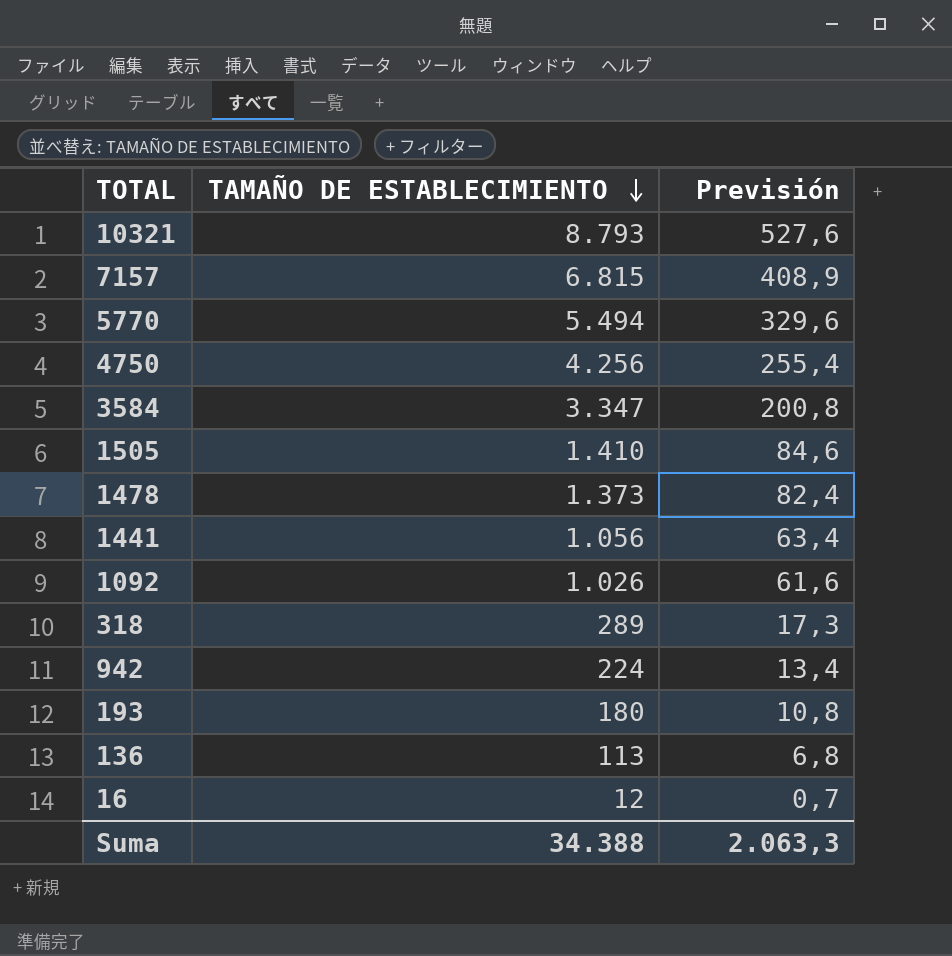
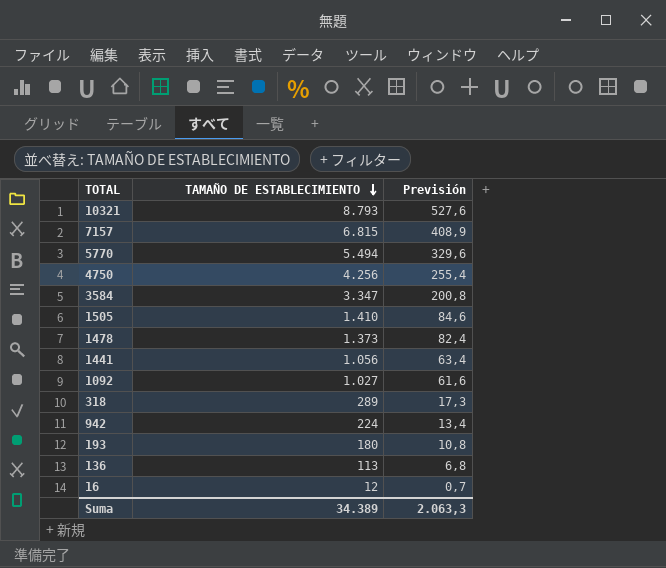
1092 | TAMAÑO DE ESTABLECIMIENTO: 1.026 -> 1.027
Suma | TAMAÑO DE ESTABLECIMIENTO: 34.388 -> 34.389

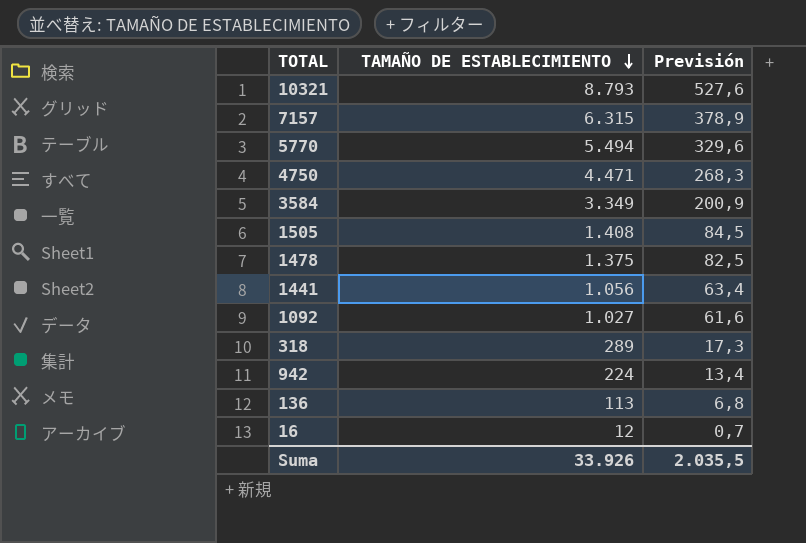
row 193: 180 | 10,8 -> none
7157 | TAMAÑO DE ESTABLECIMIENTO: 6.815 -> 6.315
7157 | Previsión: 408,9 -> 378,9
4750 | TAMAÑO DE ESTABLECIMIENTO: 4.256 -> 4.471
4750 | Previsión: 255,4 -> 268,3
3584 | TAMAÑO DE ESTABLECIMIENTO: 3.347 -> 3.349
3584 | Previsión: 200,8 -> 200,9
1505 | TAMAÑO DE ESTABLECIMIENTO: 1.410 -> 1.408
1505 | Previsión: 84,6 -> 84,5
1478 | TAMAÑO DE ESTABLECIMIENTO: 1.373 -> 1.375
1478 | Previsión: 82,4 -> 82,5
Suma | TAMAÑO DE ESTABLECIMIENTO: 34.389 -> 33.926
Suma | Previsión: 2.063,3 -> 2.035,5

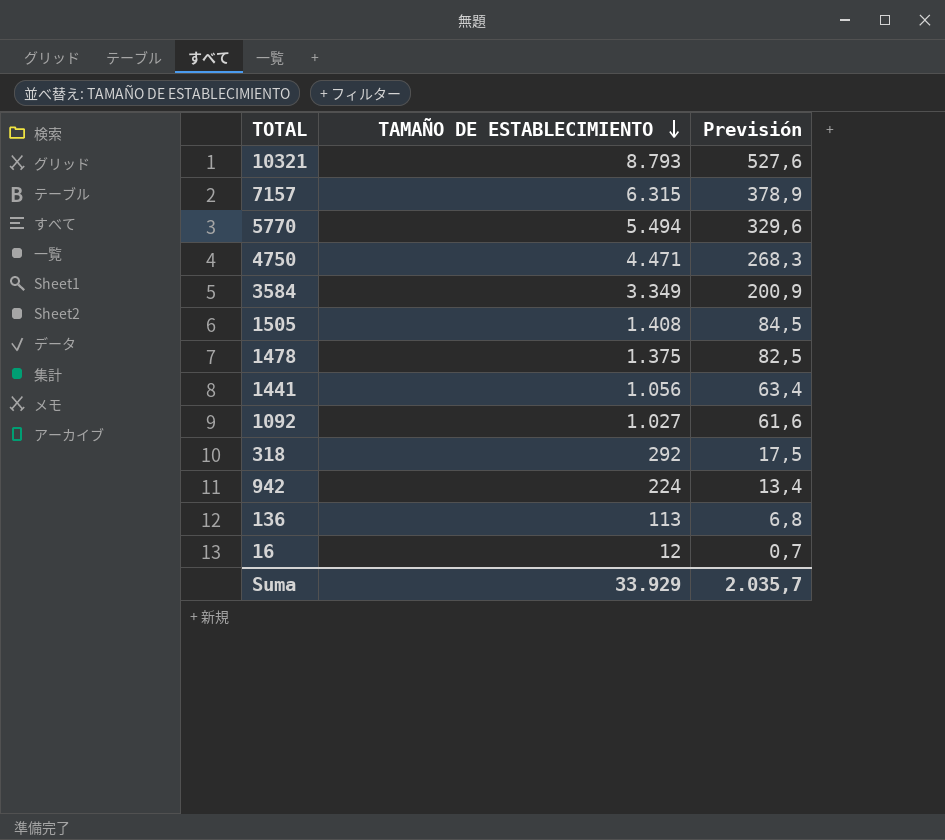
318 | TAMAÑO DE ESTABLECIMIENTO: 289 -> 292
318 | Previsión: 17,3 -> 17,5
Suma | TAMAÑO DE ESTABLECIMIENTO: 33.926 -> 33.929
Suma | Previsión: 2.035,5 -> 2.035,7

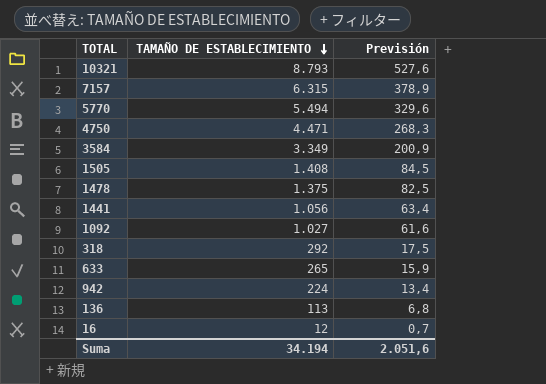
row 633: none -> 265 | 15,9
Suma | TAMAÑO DE ESTABLECIMIENTO: 33.929 -> 34.194
Suma | Previsión: 2.035,7 -> 2.051,6

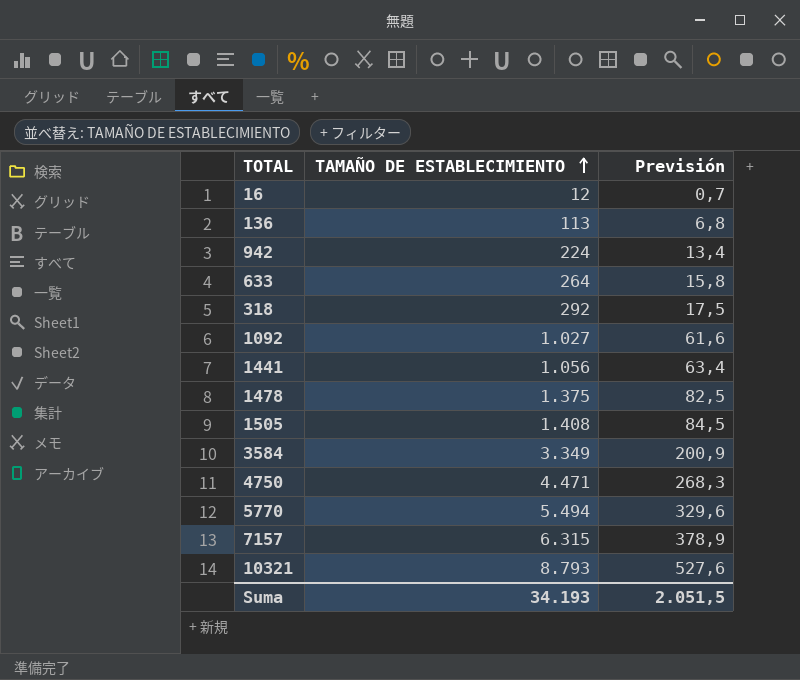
row order: TAMAÑO DE ESTABLECIMIENTO descending -> TAMAÑO DE ESTABLECIMIENTO ascending
633 | TAMAÑO DE ESTABLECIMIENTO: 265 -> 264
633 | Previsión: 15,9 -> 15,8
Suma | TAMAÑO DE ESTABLECIMIENTO: 34.194 -> 34.193
Suma | Previsión: 2.051,6 -> 2.051,5

